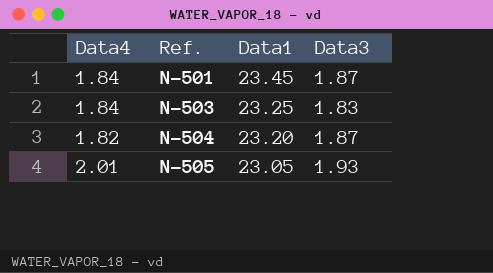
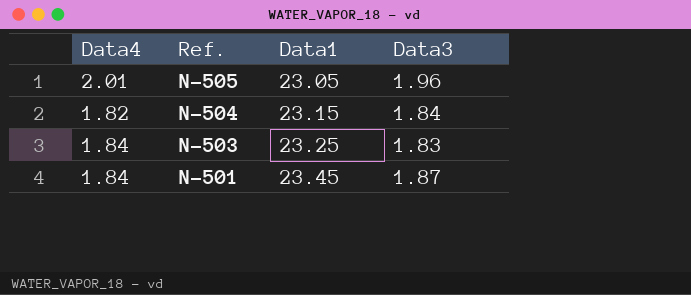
row order: Ref. ascending -> Ref. descending
N-505 | Data3: 1.93 -> 1.96
N-504 | Data1: 23.20 -> 23.15
N-504 | Data3: 1.87 -> 1.84

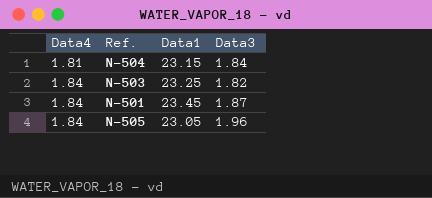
row order: Ref. descending -> Data4 ascending
N-504 | Data4: 1.82 -> 1.81
N-503 | Data3: 1.83 -> 1.82
N-505 | Data4: 2.01 -> 1.84

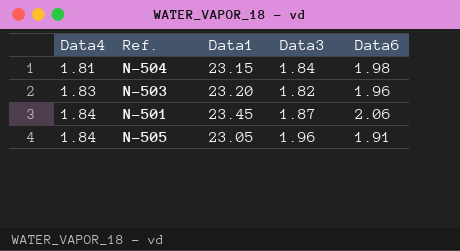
column Data6 | position: none -> 5
N-503 | Data4: 1.84 -> 1.83
N-503 | Data1: 23.25 -> 23.20

